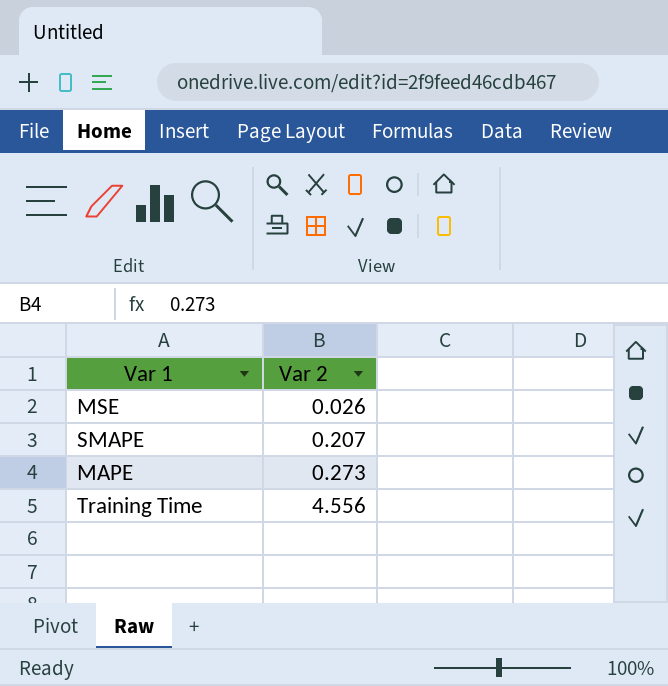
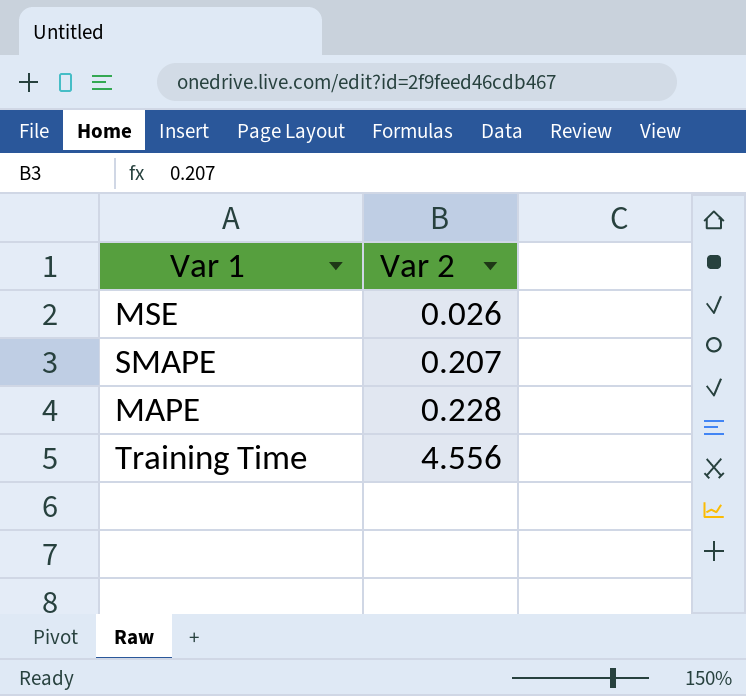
MAPE | Var 2: 0.273 -> 0.228

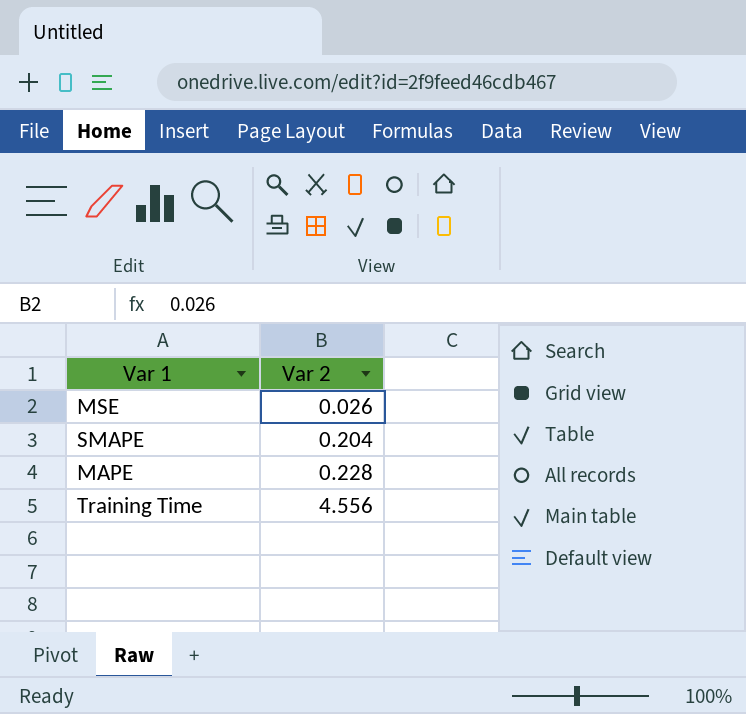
SMAPE | Var 2: 0.207 -> 0.204

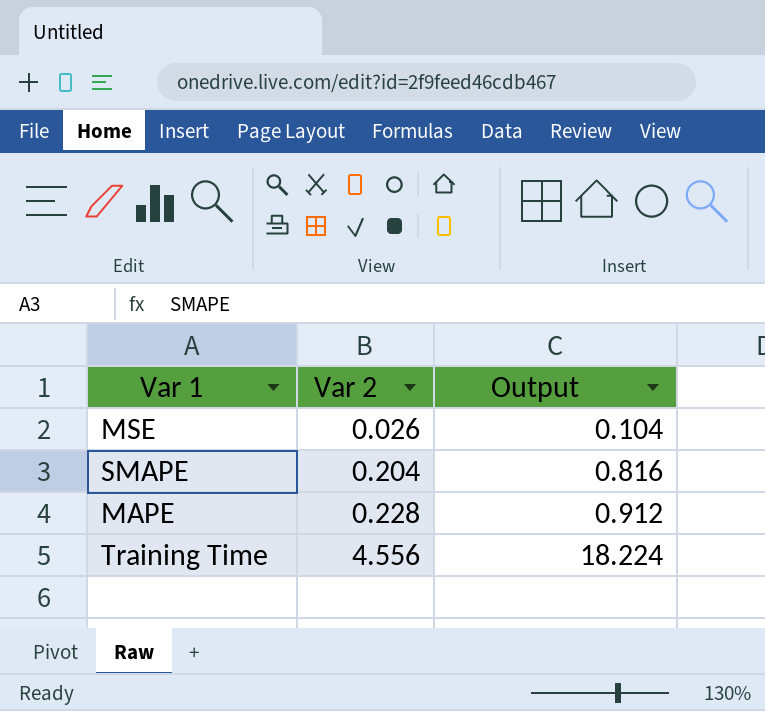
column Output | formula: none -> [Var 2] * 4

